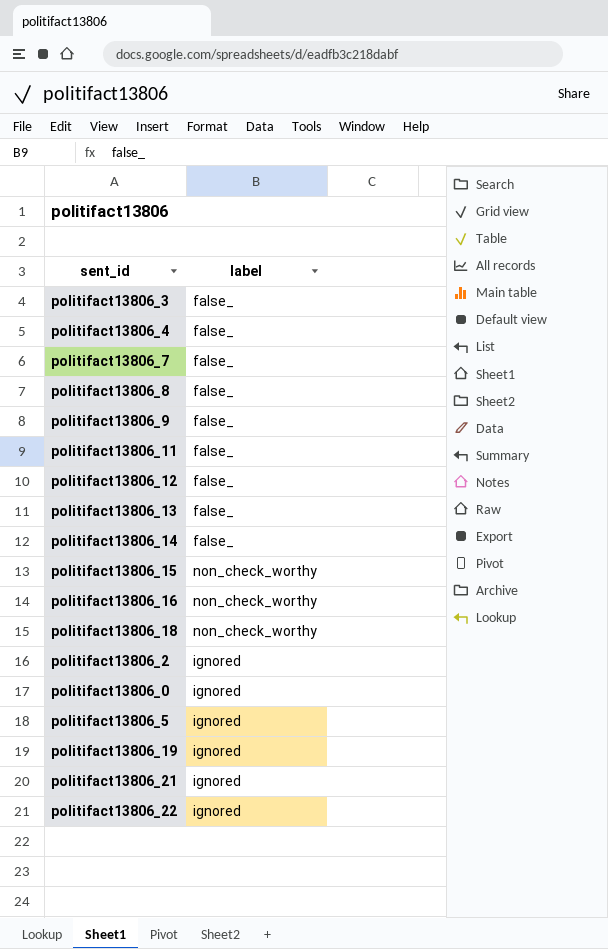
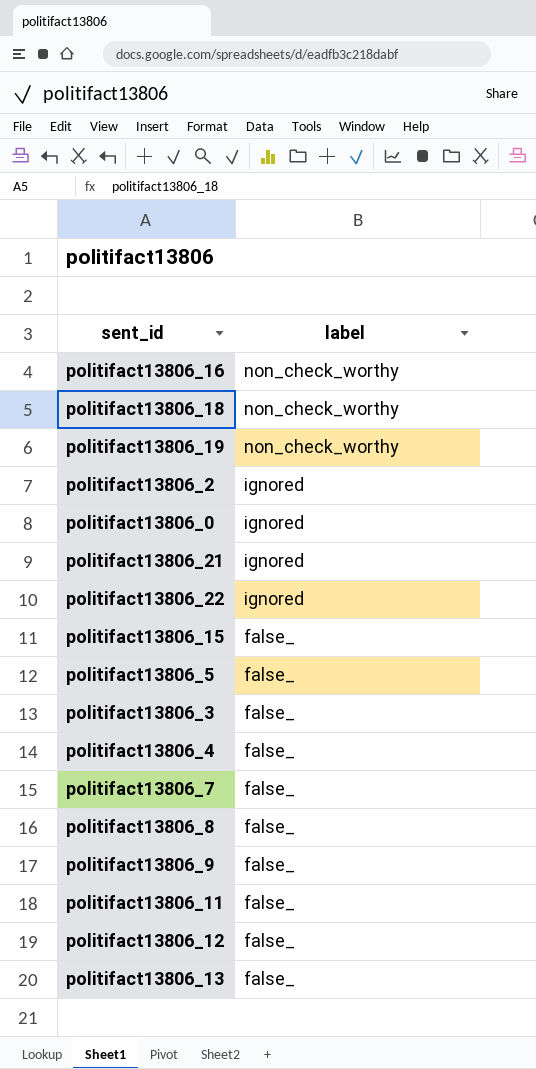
row order: none -> label descending
row politifact13806_14: false_ -> none
politifact13806_19 | label: ignored -> non_check_worthy
politifact13806_15 | label: non_check_worthy -> false_
politifact13806_5 | label: ignored -> false_

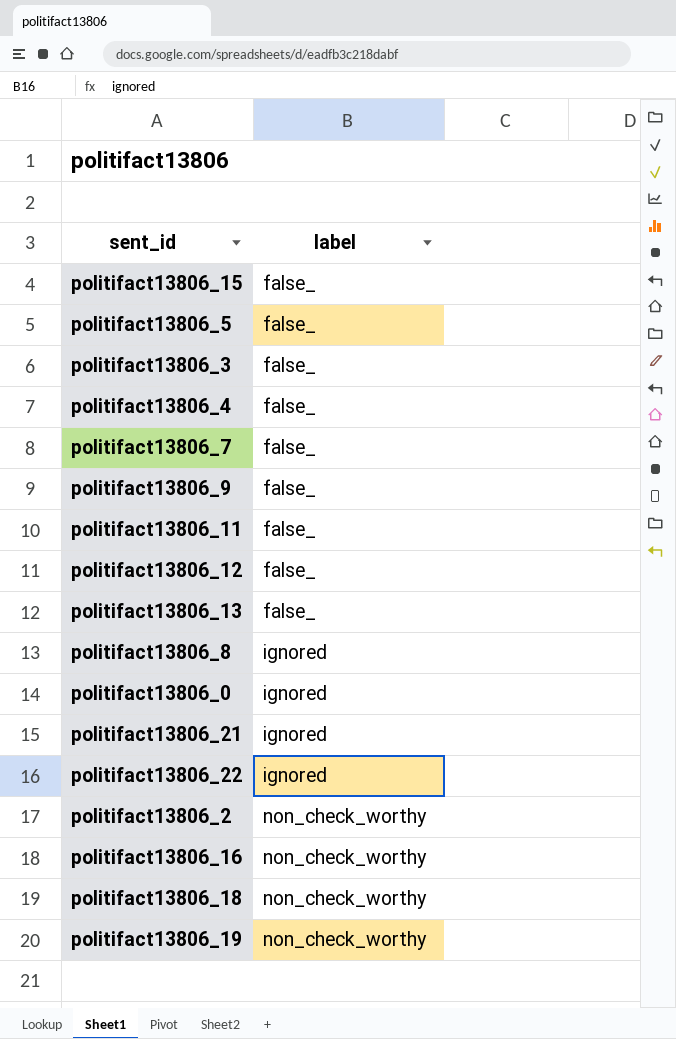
row order: label descending -> label ascending
politifact13806_8 | label: false_ -> ignored
politifact13806_2 | label: ignored -> non_check_worthy

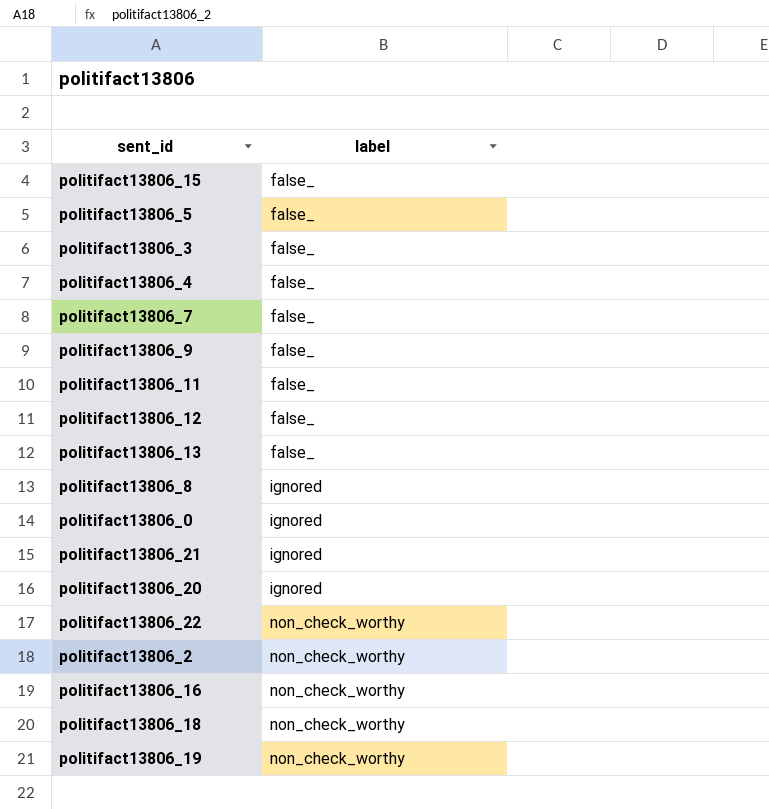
row politifact13806_20: none -> ignored
politifact13806_22 | label: ignored -> non_check_worthy

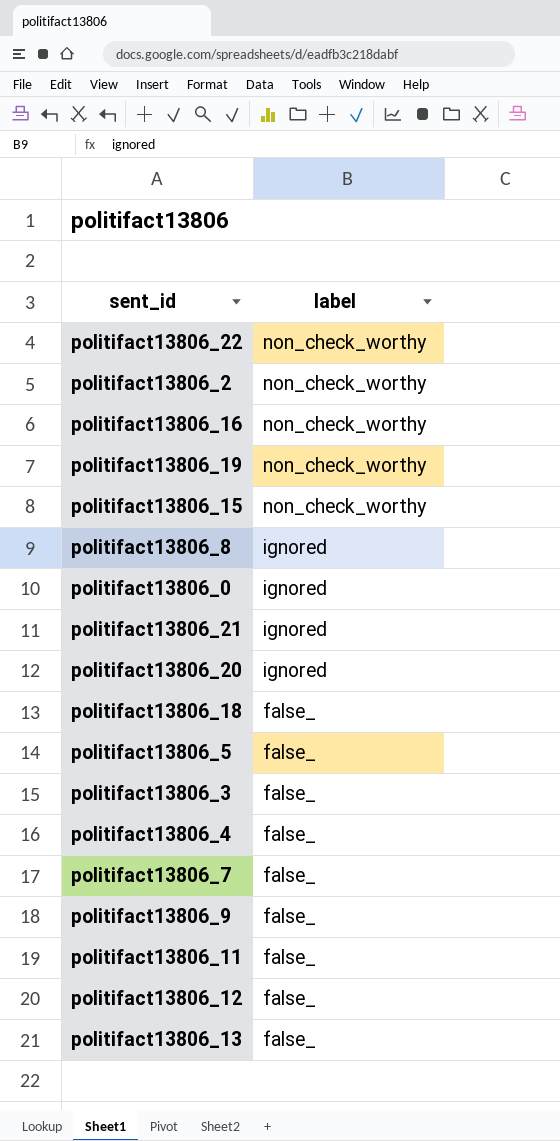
row order: label ascending -> label descending
politifact13806_15 | label: false_ -> non_check_worthy
politifact13806_18 | label: non_check_worthy -> false_

